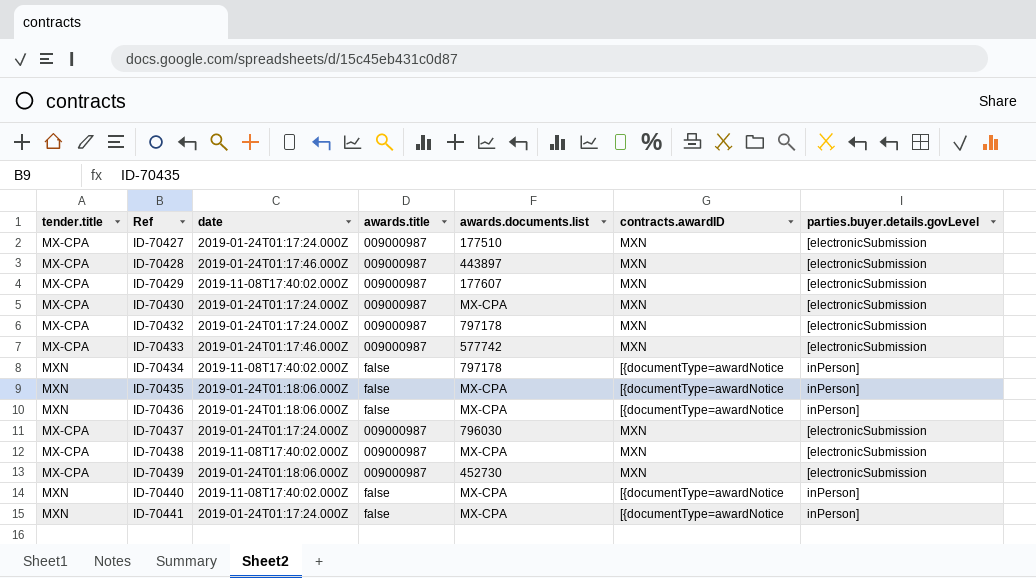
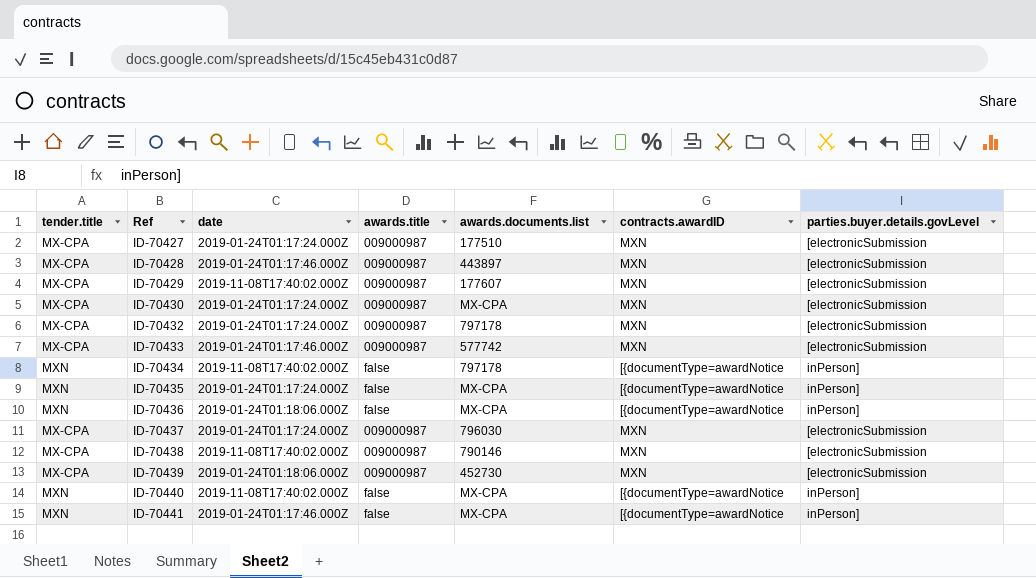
ID-70435 | date: 2019-01-24T01:18:06.000Z -> 2019-01-24T01:17:24.000Z
ID-70438 | awards.documents.list: MX-CPA -> 790146
ID-70441 | date: 2019-01-24T01:17:24.000Z -> 2019-01-24T01:17:46.000Z

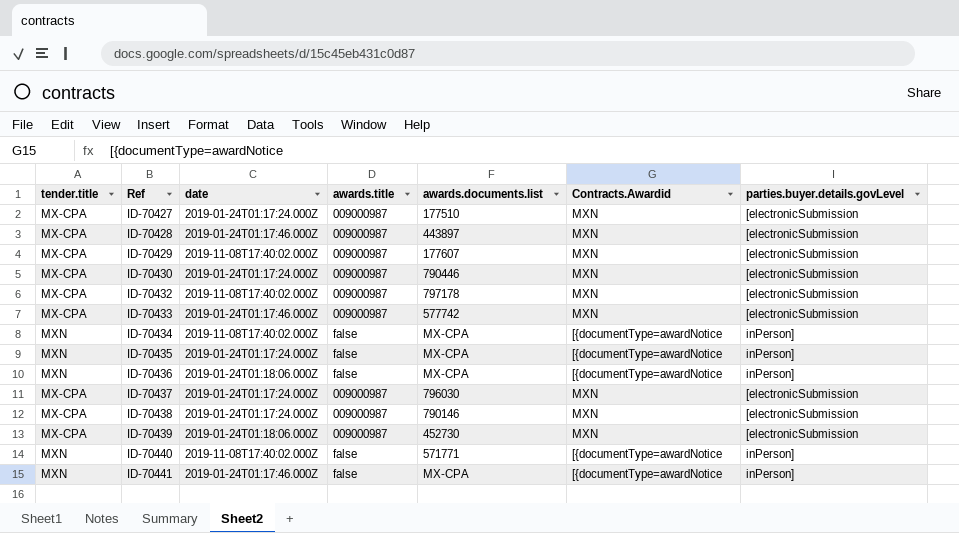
column name: contracts.awardID -> Contracts.Awardid
ID-70430 | awards.documents.list: MX-CPA -> 790446
ID-70432 | date: 2019-01-24T01:17:24.000Z -> 2019-11-08T17:40:02.000Z
ID-70434 | awards.documents.list: 797178 -> MX-CPA
ID-70438 | date: 2019-11-08T17:40:02.000Z -> 2019-01-24T01:17:24.000Z
ID-70440 | awards.documents.list: MX-CPA -> 571771

